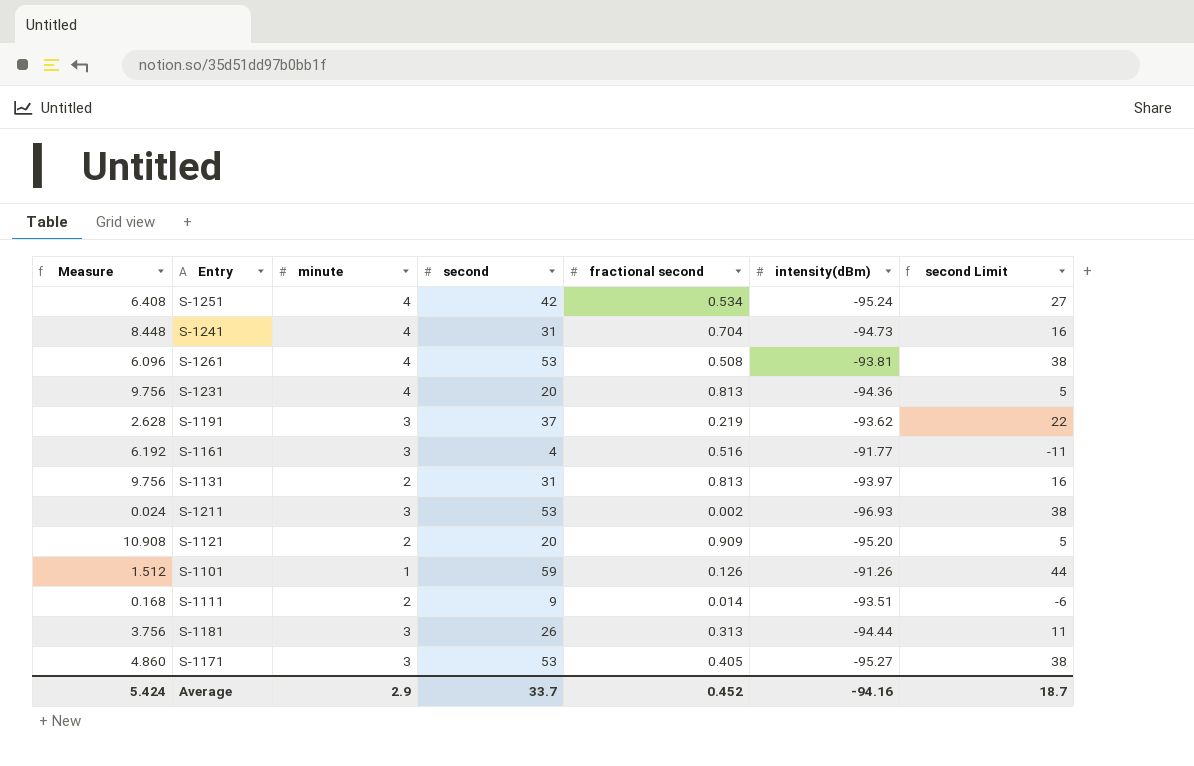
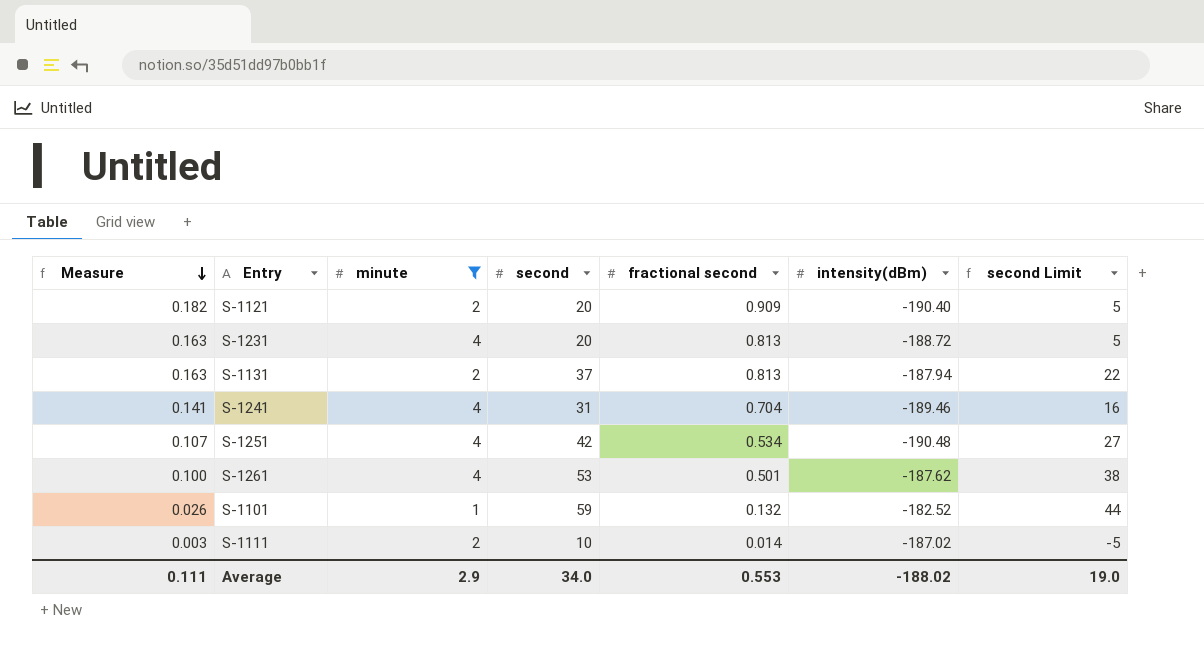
filter: none -> minute != 3
row order: none -> Measure descending
column Measure | formula: [fractional second] * 12 -> [fractional second] * 0.2
S-1121 | intensity(dBm): -95.20 -> -190.40
S-1231 | intensity(dBm): -94.36 -> -188.72
S-1131 | second: 31 -> 37
S-1131 | intensity(dBm): -93.97 -> -187.94
S-1131 | second Limit: 16 -> 22
S-1241 | intensity(dBm): -94.73 -> -189.46
S-1251 | intensity(dBm): -95.24 -> -190.48
S-1261 | fractional second: 0.508 -> 0.501
S-1261 | intensity(dBm): -93.81 -> -187.62
S-1101 | fractional second: 0.126 -> 0.132
S-1101 | intensity(dBm): -91.26 -> -182.52
S-1111 | second: 9 -> 10
S-1111 | intensity(dBm): -93.51 -> -187.02
S-1111 | second Limit: -6 -> -5
Average | Measure: 5.424 -> 0.111
Average | second: 33.7 -> 34.0
Average | fractional second: 0.452 -> 0.553
Average | intensity(dBm): -94.16 -> -188.02
Average | second Limit: 18.7 -> 19.0

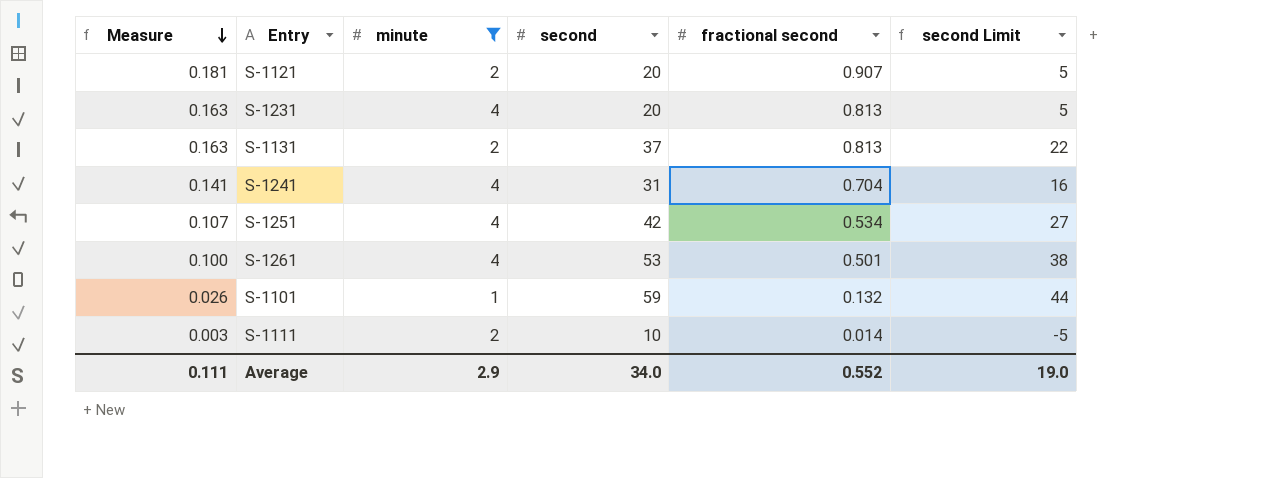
column intensity(dBm) | position: 6 -> none
S-1121 | Measure: 0.182 -> 0.181
S-1121 | fractional second: 0.909 -> 0.907
Average | fractional second: 0.553 -> 0.552

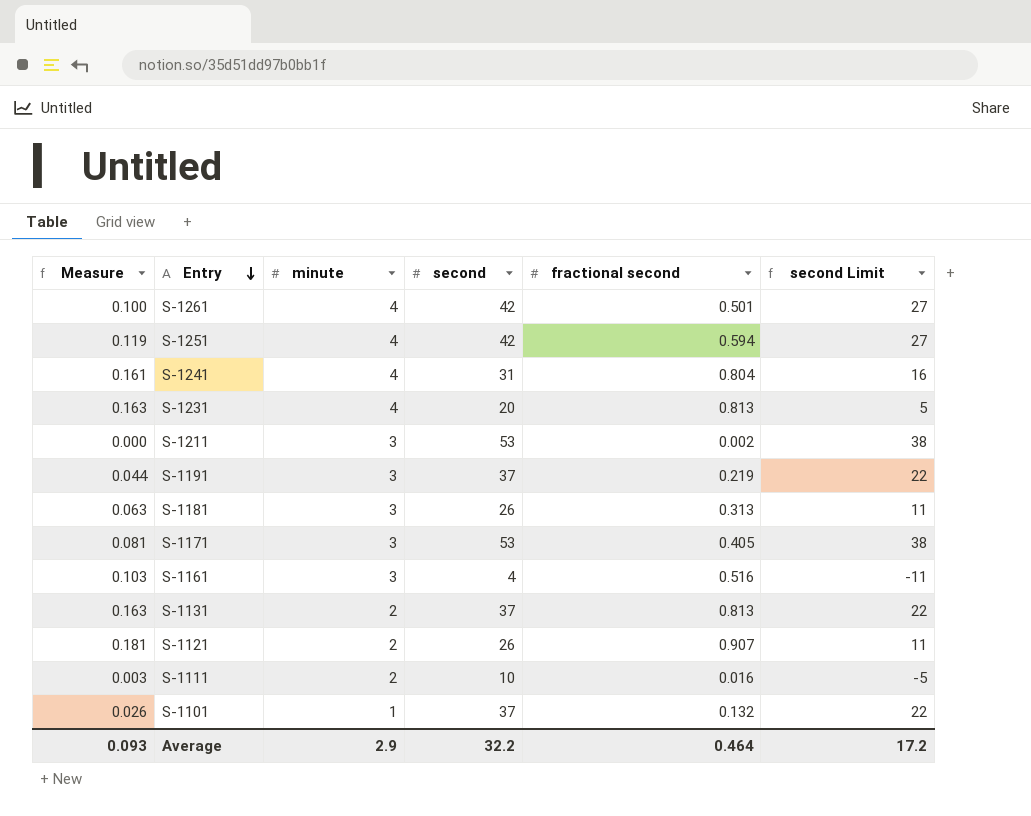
filter: minute != 3 -> none
row order: Measure descending -> Entry descending
S-1261 | second: 53 -> 42
S-1261 | second Limit: 38 -> 27
S-1251 | Measure: 0.107 -> 0.119
S-1251 | fractional second: 0.534 -> 0.594
S-1241 | Measure: 0.141 -> 0.161
S-1241 | fractional second: 0.704 -> 0.804
S-1121 | second: 20 -> 26
S-1121 | second Limit: 5 -> 11
S-1111 | fractional second: 0.014 -> 0.016
S-1101 | second: 59 -> 37
S-1101 | second Limit: 44 -> 22
Average | Measure: 0.111 -> 0.093
Average | second: 34.0 -> 32.2
Average | fractional second: 0.552 -> 0.464
Average | second Limit: 19.0 -> 17.2

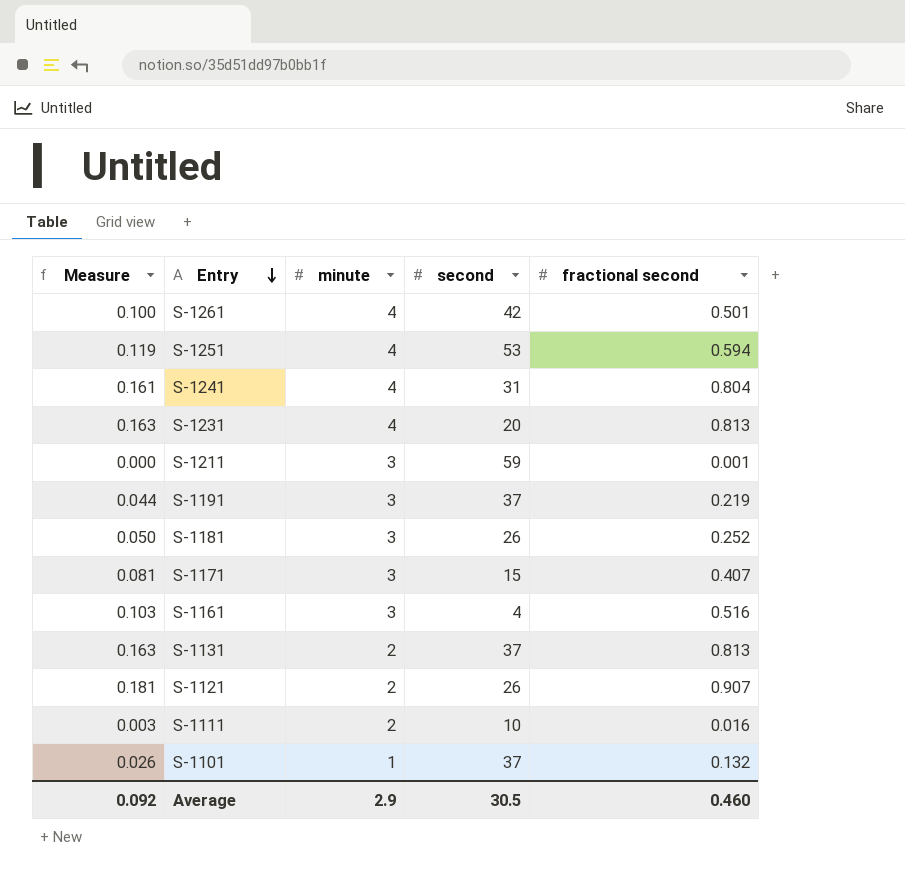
column second Limit | formula: [second] - 15 -> none
S-1251 | second: 42 -> 53
S-1211 | second: 53 -> 59
S-1211 | fractional second: 0.002 -> 0.001
S-1181 | Measure: 0.063 -> 0.050
S-1181 | fractional second: 0.313 -> 0.252
S-1171 | second: 53 -> 15
S-1171 | fractional second: 0.405 -> 0.407
Average | Measure: 0.093 -> 0.092
Average | second: 32.2 -> 30.5
Average | fractional second: 0.464 -> 0.460

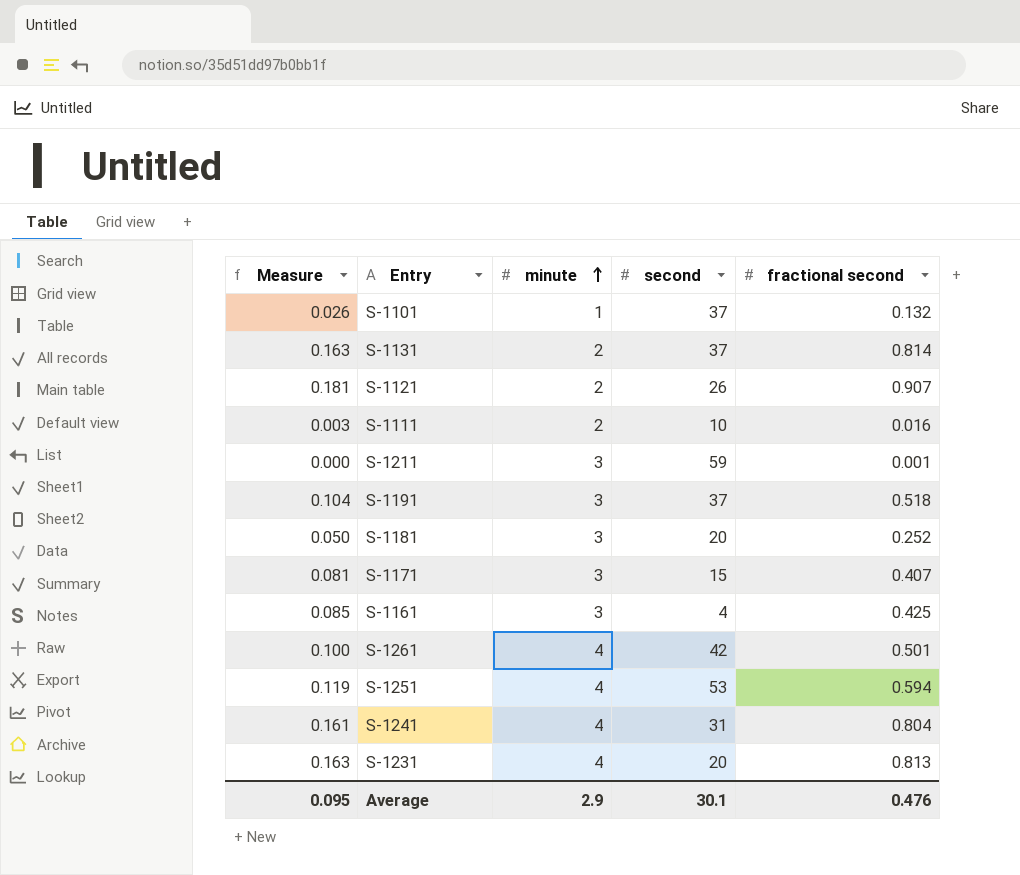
row order: Entry descending -> minute ascending
S-1131 | fractional second: 0.813 -> 0.814
S-1191 | Measure: 0.044 -> 0.104
S-1191 | fractional second: 0.219 -> 0.518
S-1181 | second: 26 -> 20
S-1161 | Measure: 0.103 -> 0.085
S-1161 | fractional second: 0.516 -> 0.425
Average | Measure: 0.092 -> 0.095
Average | second: 30.5 -> 30.1
Average | fractional second: 0.460 -> 0.476

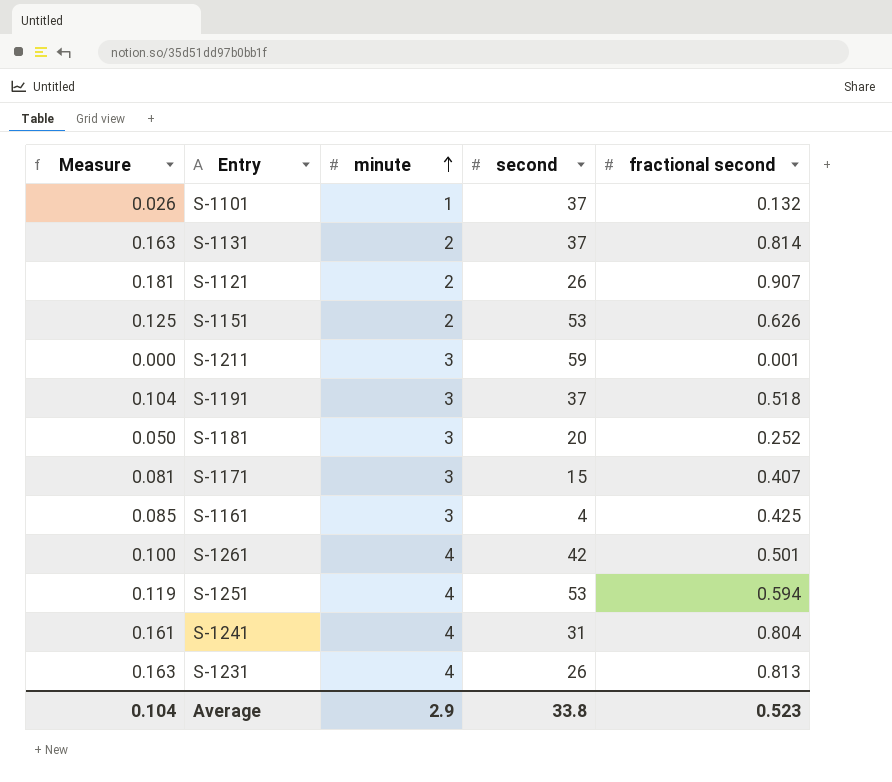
row S-1111: 0.003 | 2 | 10 | 0.016 -> none
row S-1151: none -> 0.125 | 2 | 53 | 0.626
S-1231 | second: 20 -> 26
Average | Measure: 0.095 -> 0.104
Average | second: 30.1 -> 33.8
Average | fractional second: 0.476 -> 0.523

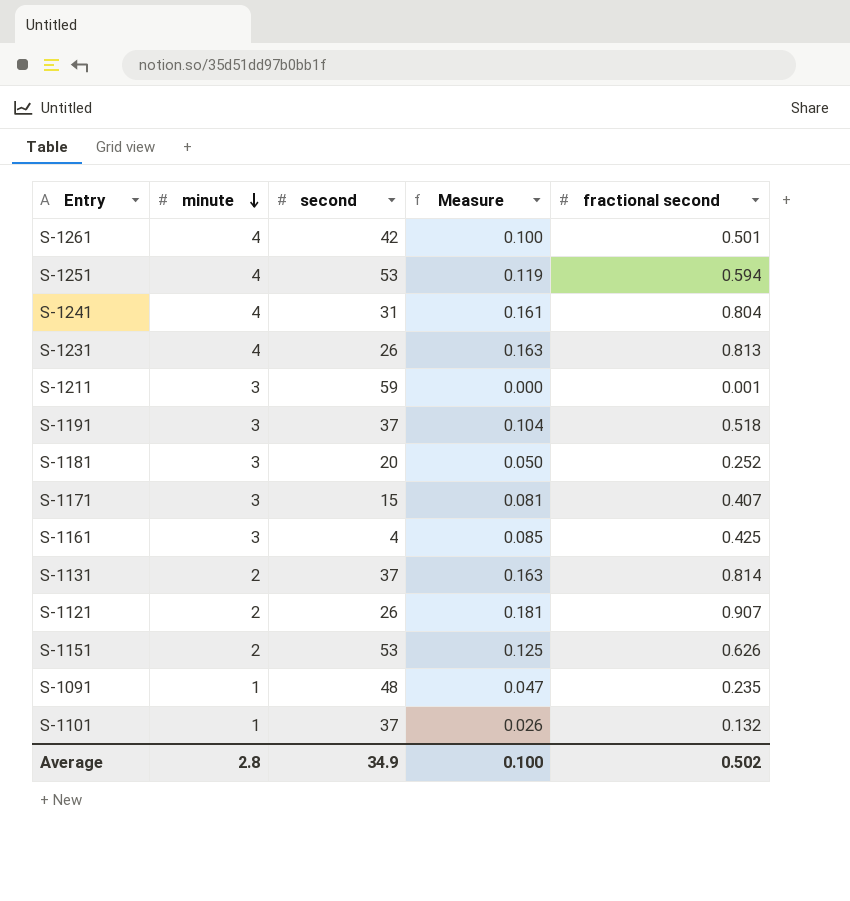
row order: minute ascending -> minute descending
column Measure | position: 1 -> 4
row S-1091: none -> 1 | 48 | 0.047 | 0.235
Average | minute: 2.9 -> 2.8
Average | second: 33.8 -> 34.9
Average | Measure: 0.104 -> 0.100
Average | fractional second: 0.523 -> 0.502

